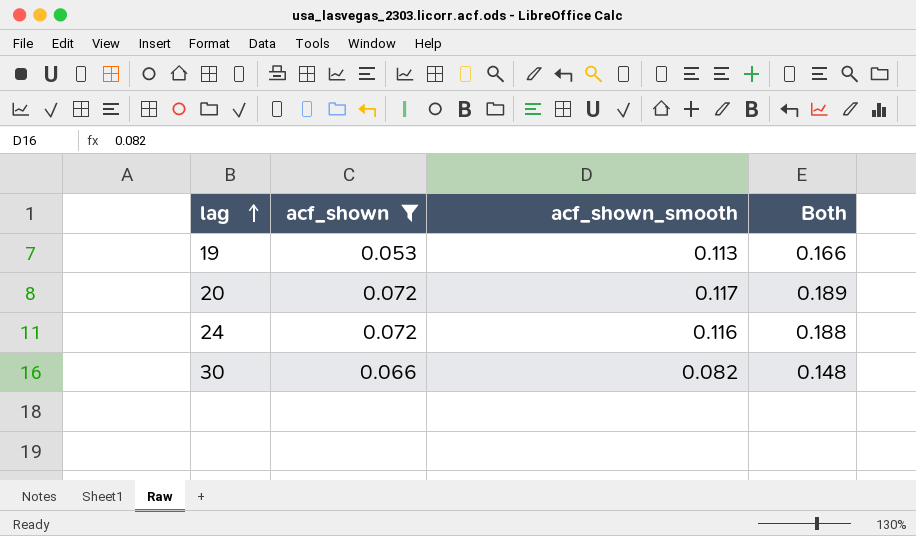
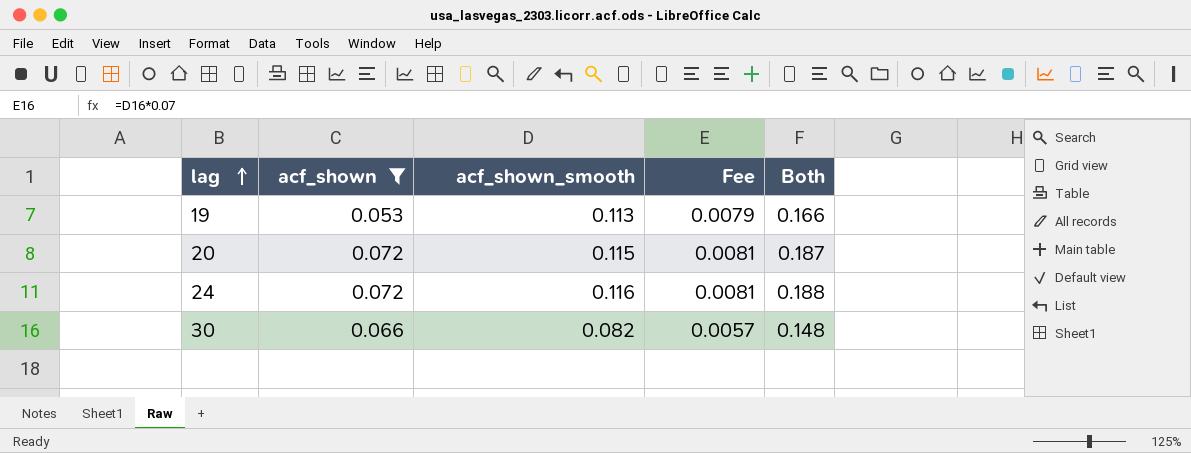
column Fee | formula: none -> [acf_shown_smooth] * 0.07
20 | acf_shown_smooth: 0.117 -> 0.115
20 | Both: 0.189 -> 0.187

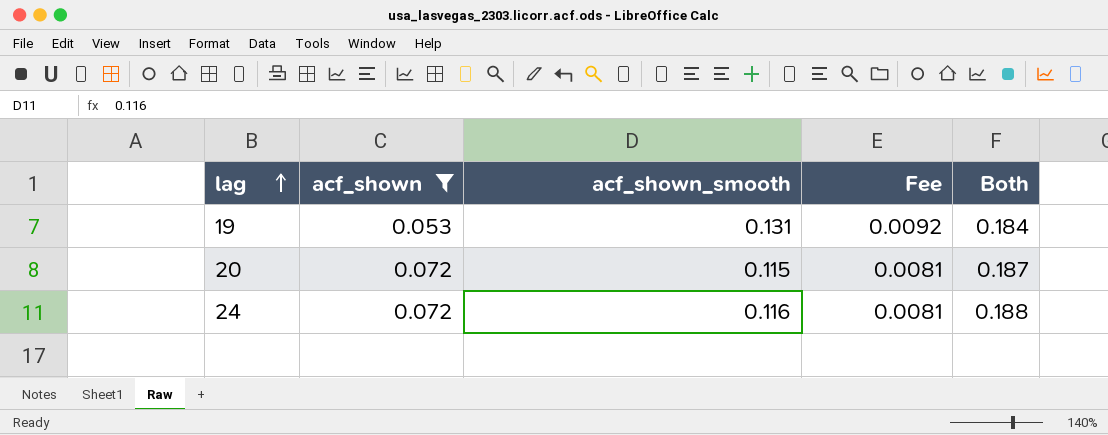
row 30: 0.066 | 0.082 | 0.0057 | 0.148 -> none
19 | acf_shown_smooth: 0.113 -> 0.131
19 | Fee: 0.0079 -> 0.0092
19 | Both: 0.166 -> 0.184

